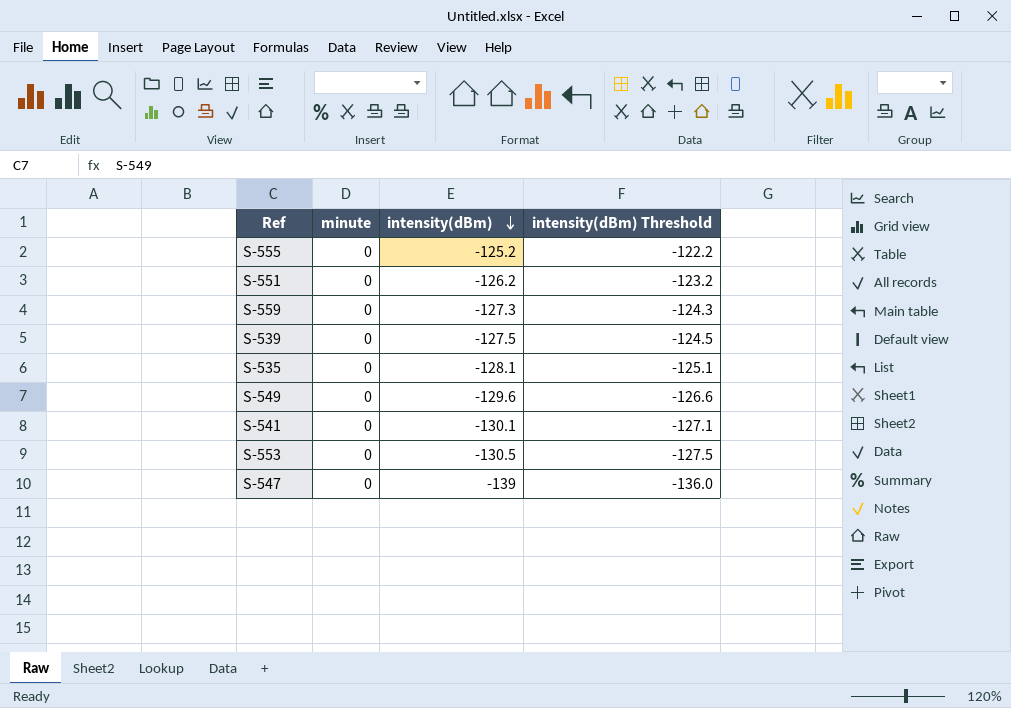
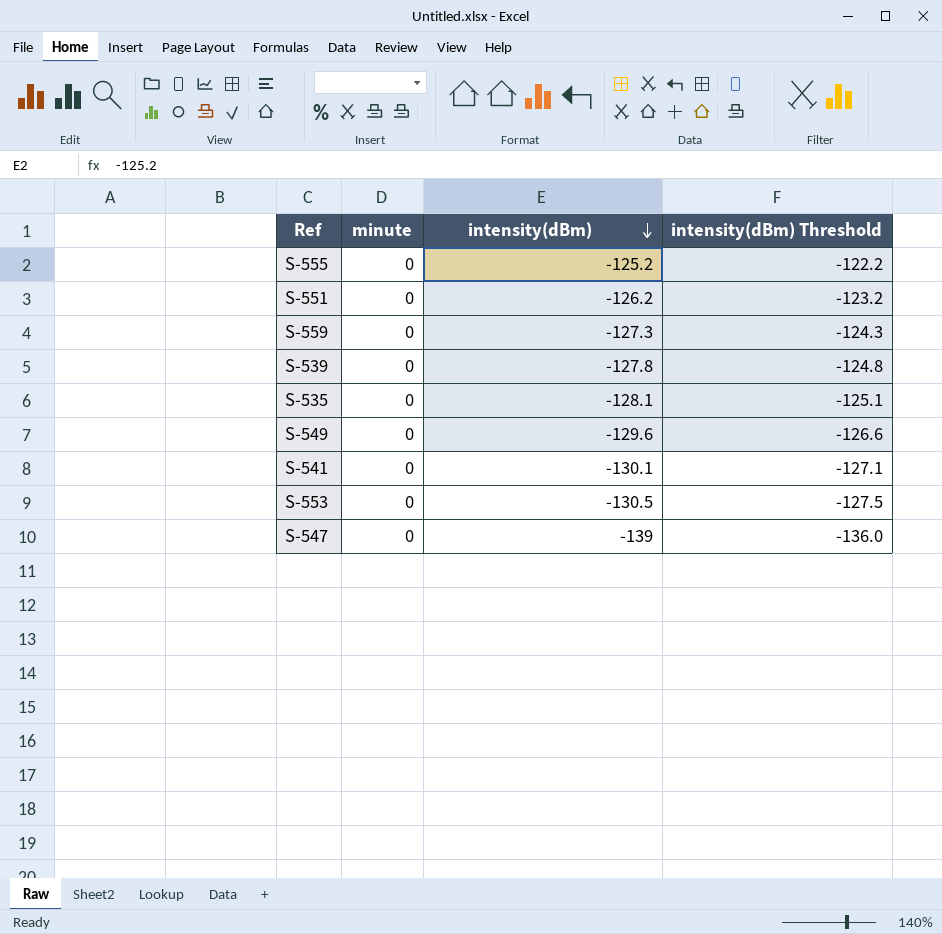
S-539 | intensity(dBm): -127.5 -> -127.8
S-539 | intensity(dBm) Threshold: -124.5 -> -124.8

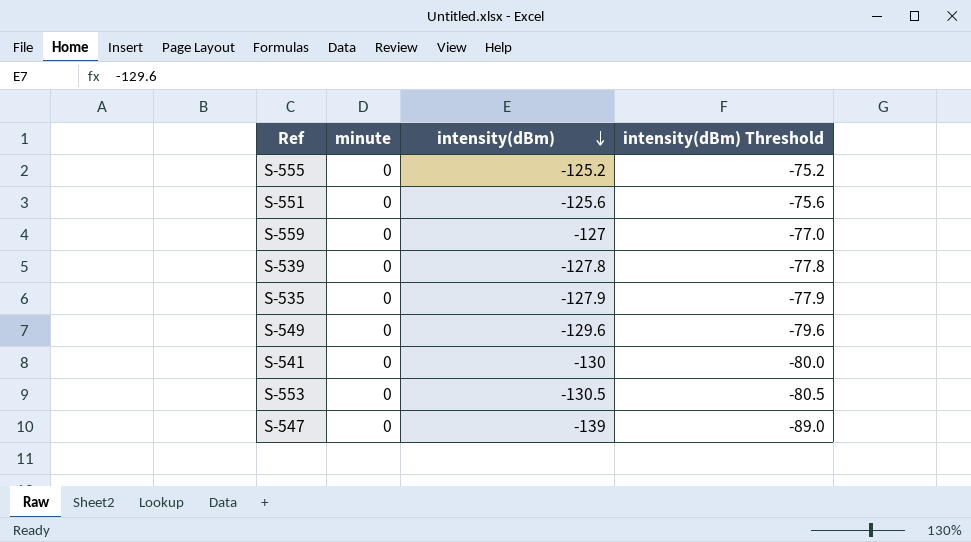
column intensity(dBm) Threshold | formula: [intensity(dBm)] + 3 -> [intensity(dBm)] + 50
S-551 | intensity(dBm): -126.2 -> -125.6
S-559 | intensity(dBm): -127.3 -> -127
S-535 | intensity(dBm): -128.1 -> -127.9
S-541 | intensity(dBm): -130.1 -> -130

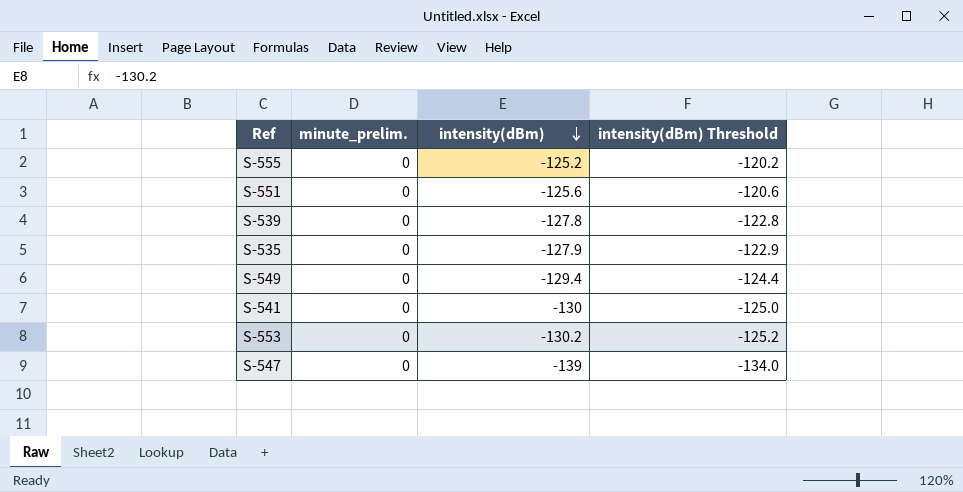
column name: minute -> minute_prelim.
column intensity(dBm) Threshold | formula: [intensity(dBm)] + 50 -> [intensity(dBm)] + 5
row S-559: 0 | -127 | -77.0 -> none
S-549 | intensity(dBm): -129.6 -> -129.4
S-553 | intensity(dBm): -130.5 -> -130.2

